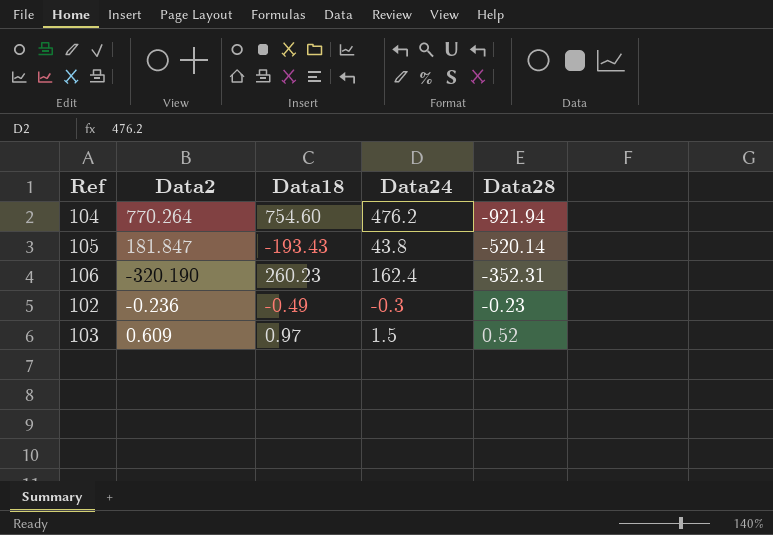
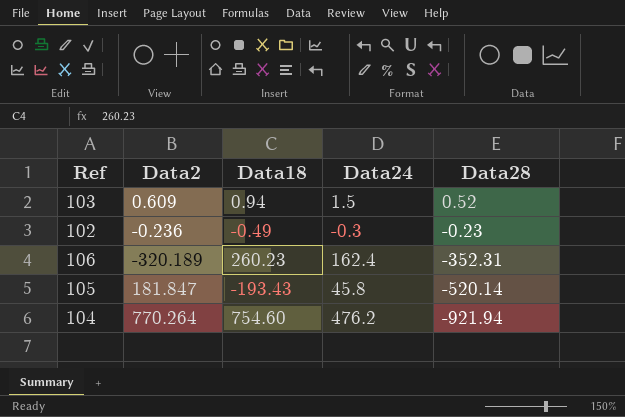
row order: Data28 ascending -> Data28 descending
103 | Data18: 0.97 -> 0.94
106 | Data2: -320.190 -> -320.189
105 | Data24: 43.8 -> 45.8

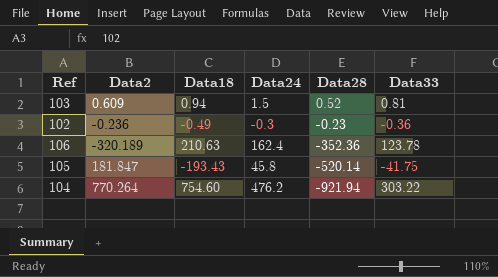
column Data33 | position: none -> 6
106 | Data18: 260.23 -> 210.63
106 | Data28: -352.31 -> -352.36

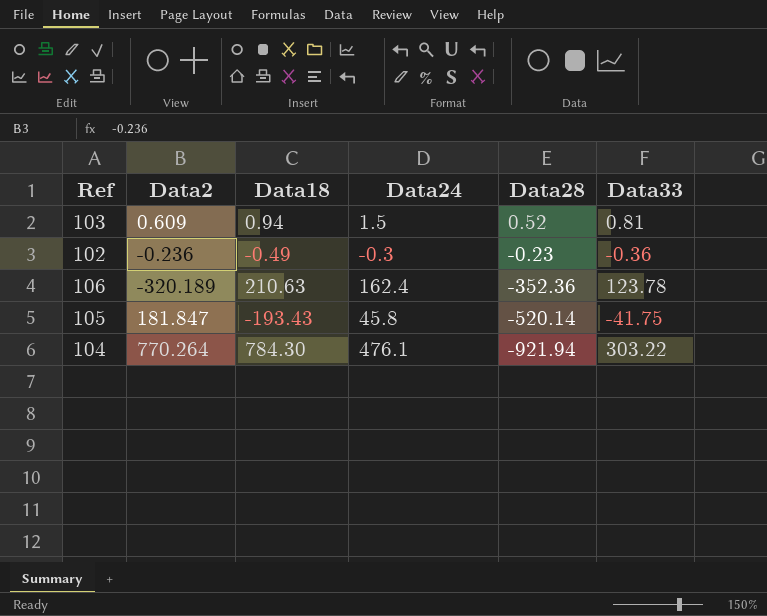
104 | Data18: 754.60 -> 784.30
104 | Data24: 476.2 -> 476.1

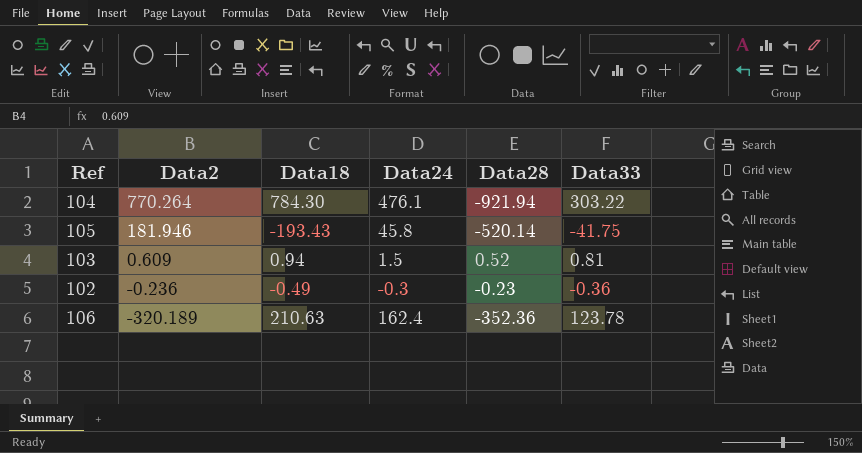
row order: Data28 descending -> Data2 descending
105 | Data2: 181.847 -> 181.946

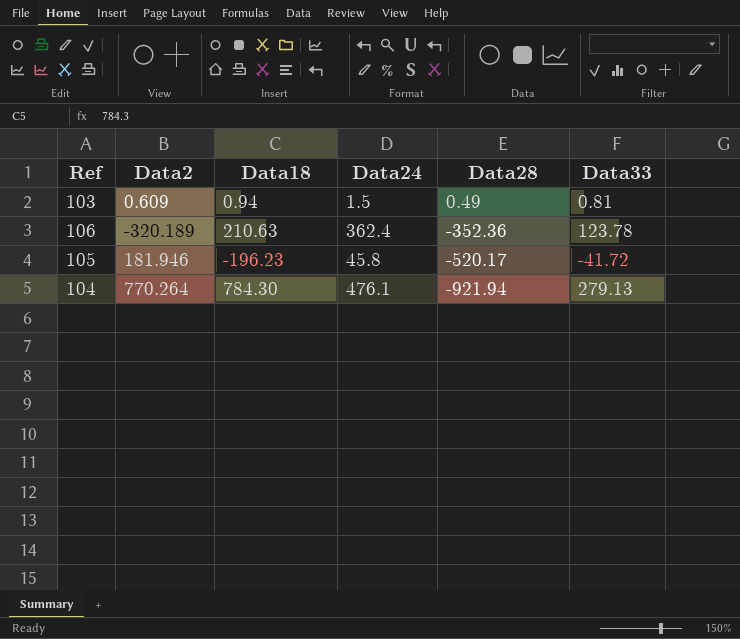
row order: Data2 descending -> Data28 descending
row 102: -0.236 | -0.49 | -0.3 | -0.23 | -0.36 -> none
103 | Data28: 0.52 -> 0.49
106 | Data24: 162.4 -> 362.4
105 | Data18: -193.43 -> -196.23
105 | Data28: -520.14 -> -520.17
105 | Data33: -41.75 -> -41.72
104 | Data33: 303.22 -> 279.13

